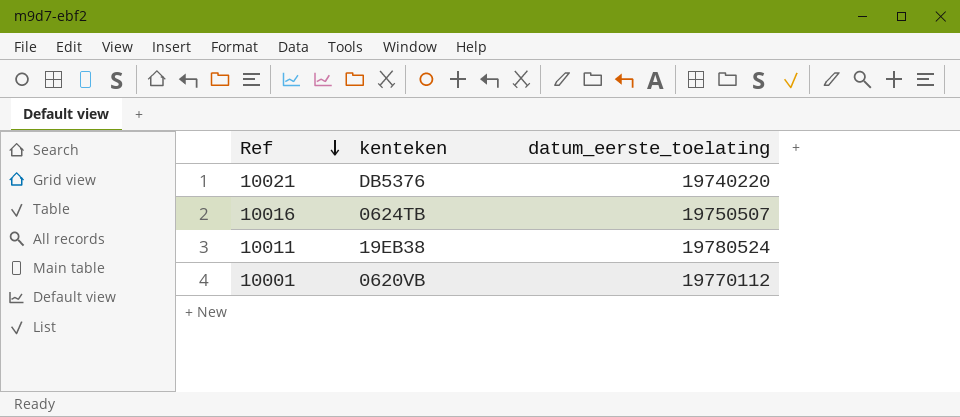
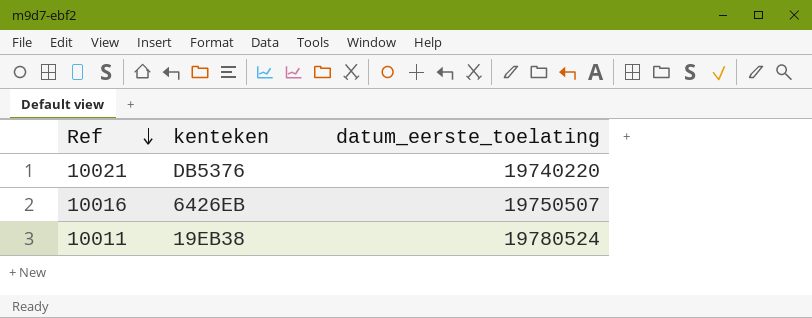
row 10001: 0620VB | 19770112 -> none
10016 | kenteken: 0624TB -> 6426EB

